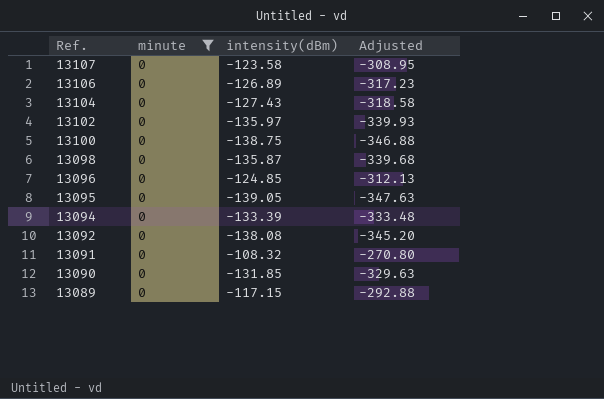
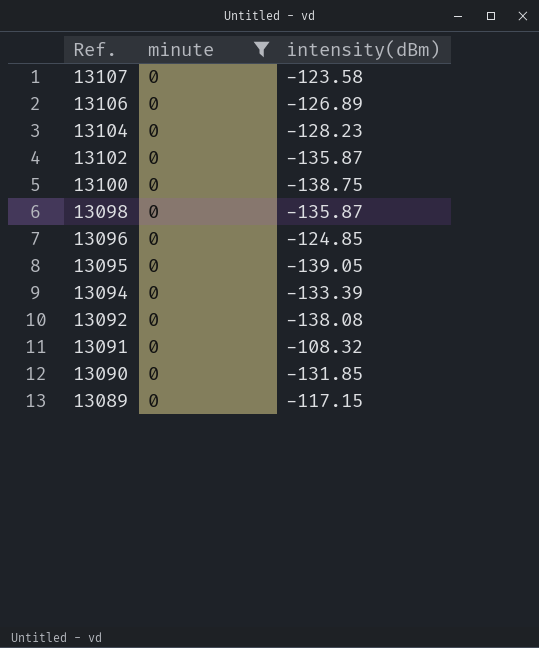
column Adjusted | formula: [intensity(dBm)] * 2.5 -> none
13104 | intensity(dBm): -127.43 -> -128.23
13102 | intensity(dBm): -135.97 -> -135.87

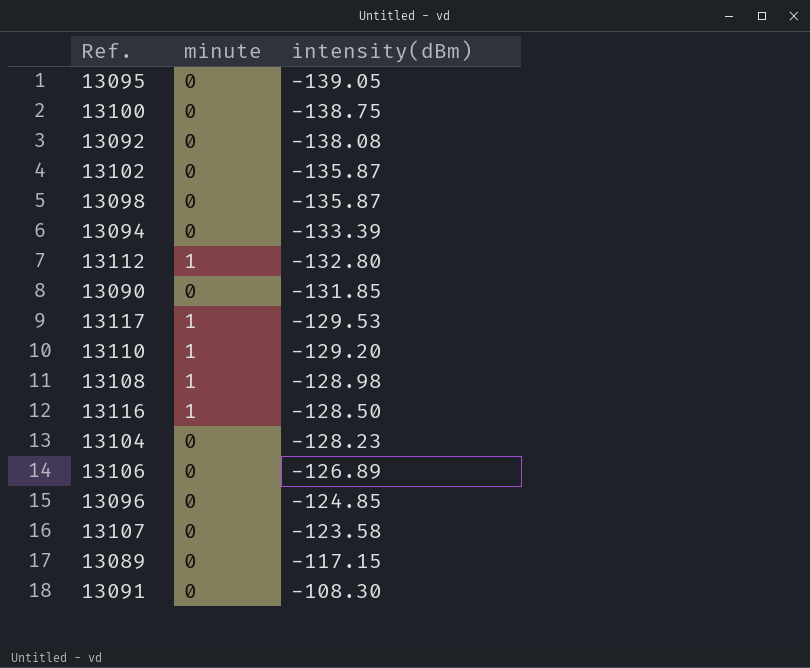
filter: minute = 0 -> none
row order: Ref. descending -> intensity(dBm) ascending
13091 | intensity(dBm): -108.32 -> -108.30

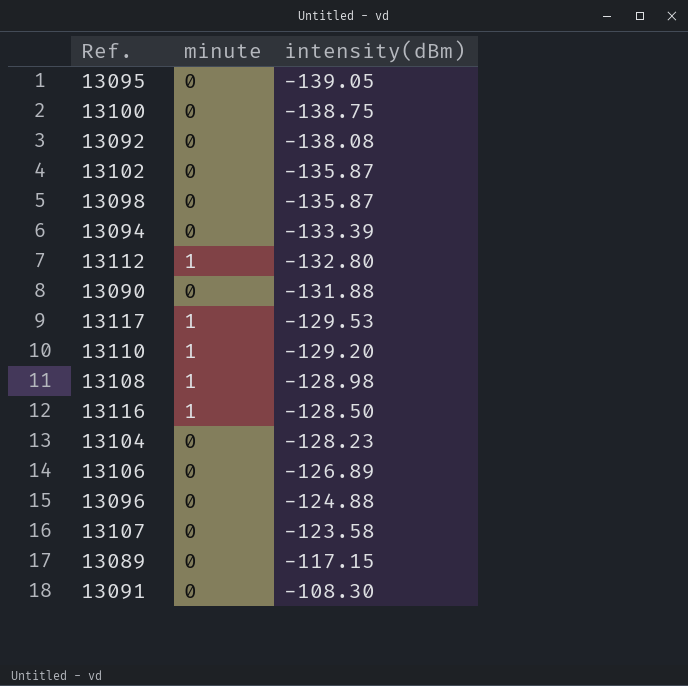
13090 | intensity(dBm): -131.85 -> -131.88
13096 | intensity(dBm): -124.85 -> -124.88

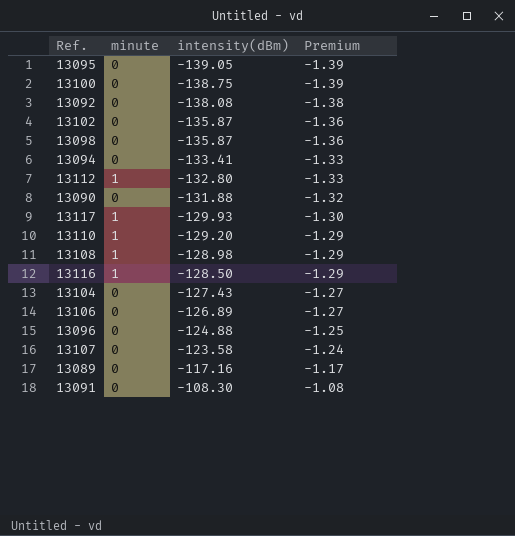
column Premium | formula: none -> [intensity(dBm)] * 0.01
13094 | intensity(dBm): -133.39 -> -133.41
13117 | intensity(dBm): -129.53 -> -129.93
13104 | intensity(dBm): -128.23 -> -127.43
13089 | intensity(dBm): -117.15 -> -117.16

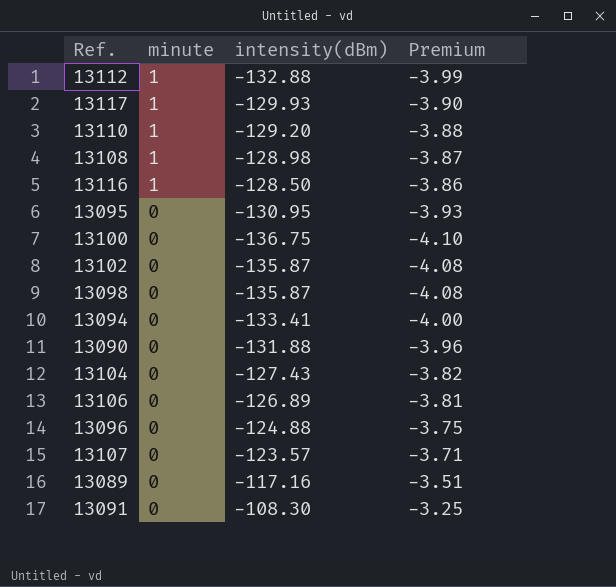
row order: intensity(dBm) ascending -> minute descending
column Premium | formula: [intensity(dBm)] * 0.01 -> [intensity(dBm)] * 0.03
row 13092: 0 | -138.08 | -1.38 -> none
13112 | intensity(dBm): -132.80 -> -132.88
13095 | intensity(dBm): -139.05 -> -130.95
13100 | intensity(dBm): -138.75 -> -136.75
13107 | intensity(dBm): -123.58 -> -123.57

